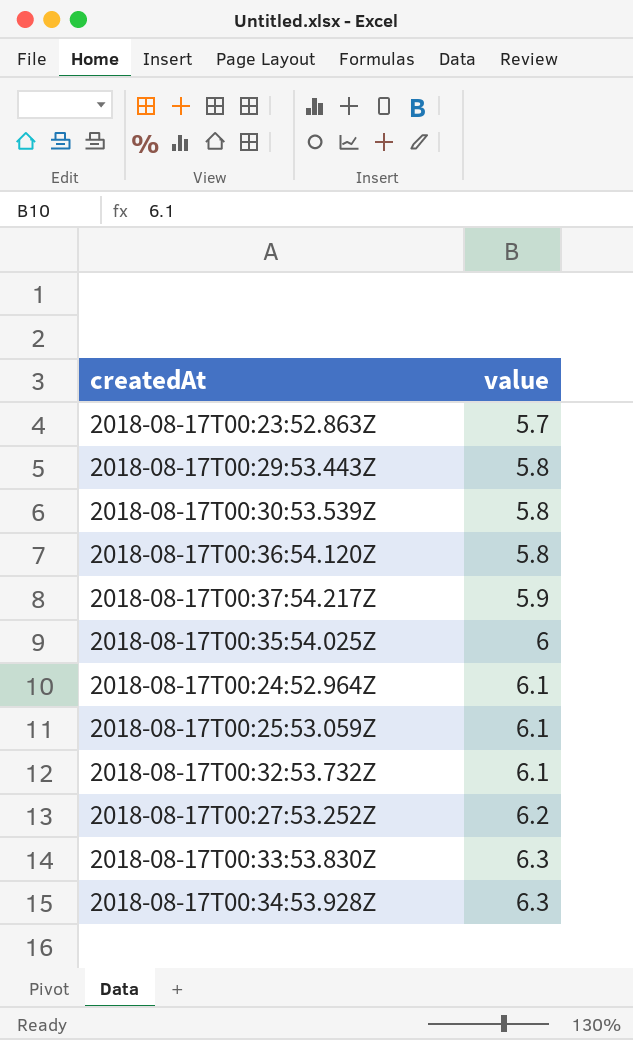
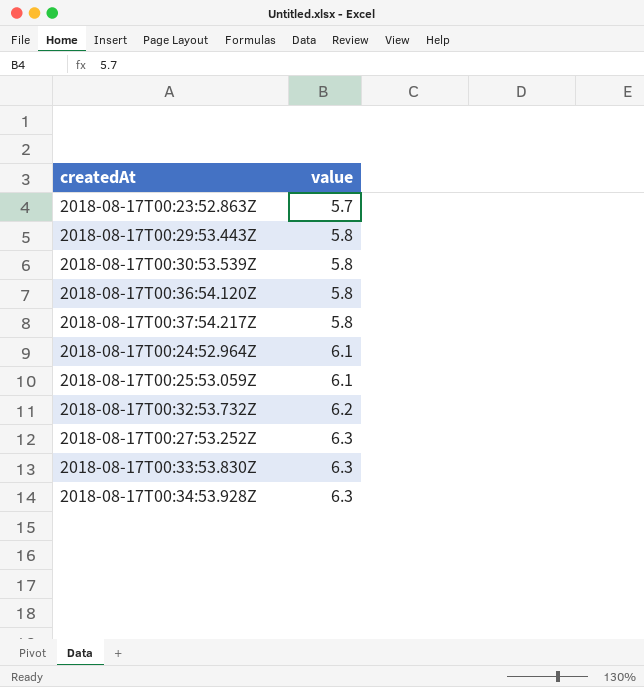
row 2018-08-17T00:35:54.025Z: 6 -> none
2018-08-17T00:37:54.217Z | value: 5.9 -> 5.8
2018-08-17T00:32:53.732Z | value: 6.1 -> 6.2
2018-08-17T00:27:53.252Z | value: 6.2 -> 6.3

